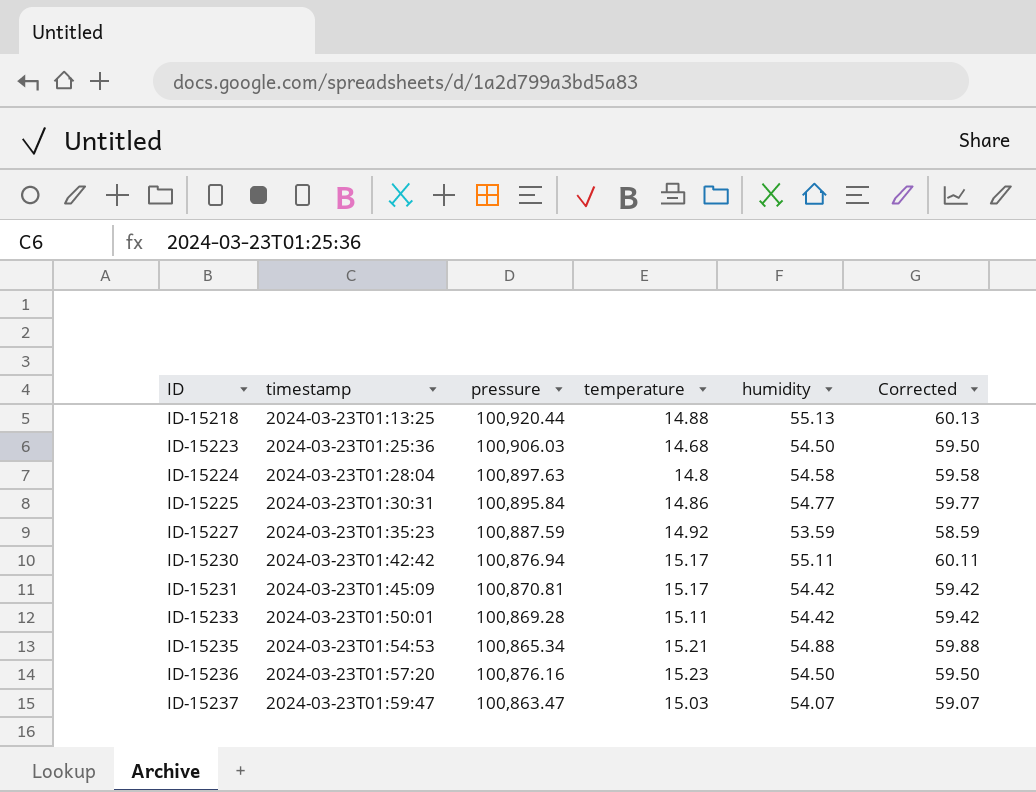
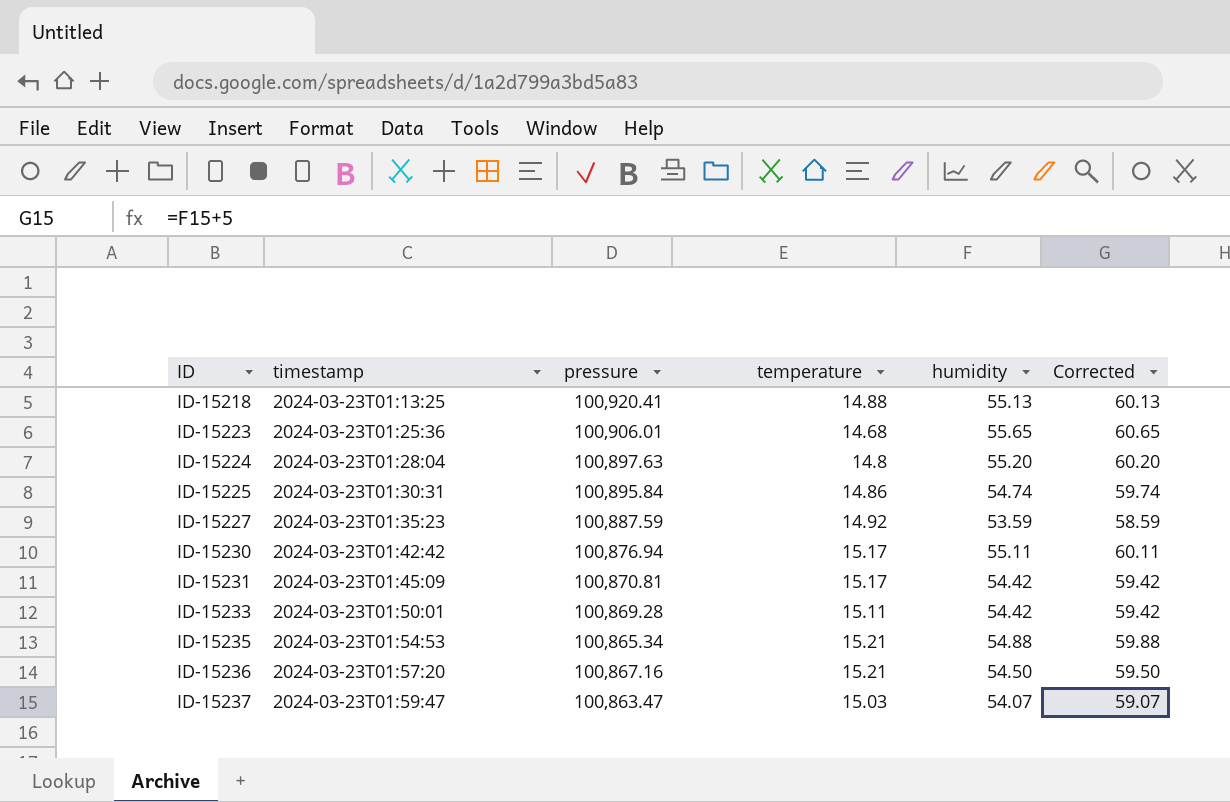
ID-15218 | pressure: 100,920.44 -> 100,920.41
ID-15223 | pressure: 100,906.03 -> 100,906.01
ID-15223 | humidity: 54.50 -> 55.65
ID-15223 | Corrected: 59.50 -> 60.65
ID-15224 | humidity: 54.58 -> 55.20
ID-15224 | Corrected: 59.58 -> 60.20
ID-15225 | humidity: 54.77 -> 54.74
ID-15225 | Corrected: 59.77 -> 59.74
ID-15236 | pressure: 100,876.16 -> 100,867.16
ID-15236 | temperature: 15.23 -> 15.21

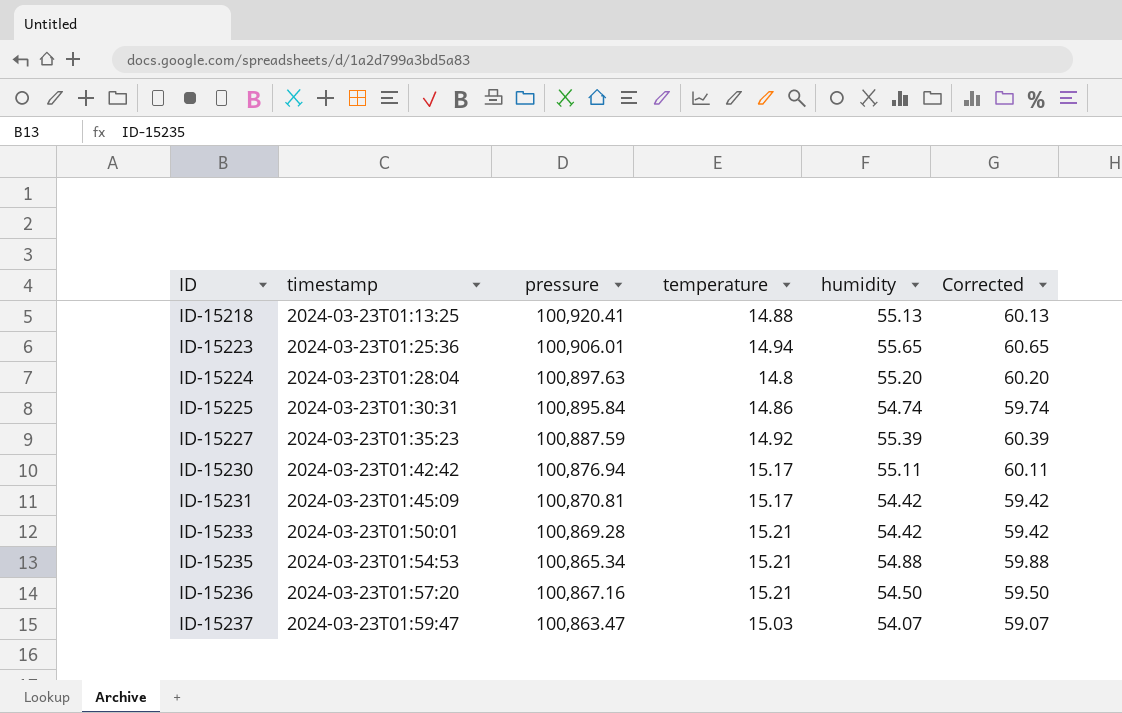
ID-15223 | temperature: 14.68 -> 14.94
ID-15227 | humidity: 53.59 -> 55.39
ID-15227 | Corrected: 58.59 -> 60.39
ID-15233 | temperature: 15.11 -> 15.21

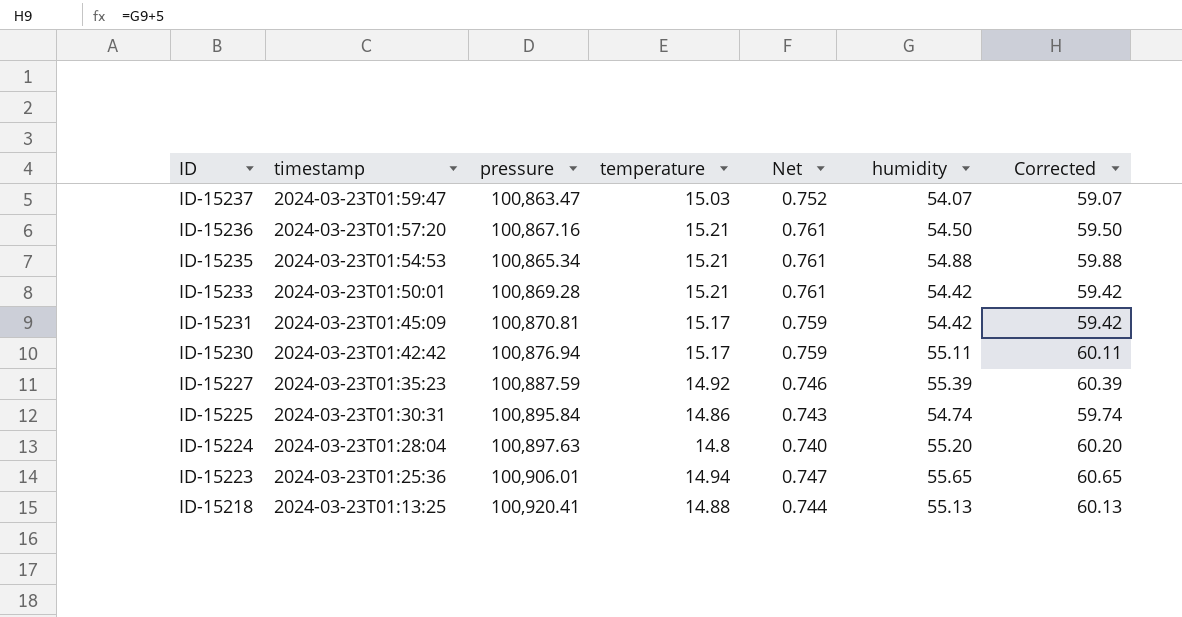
row order: ID ascending -> ID descending
column Net | formula: none -> [temperature] * 0.05

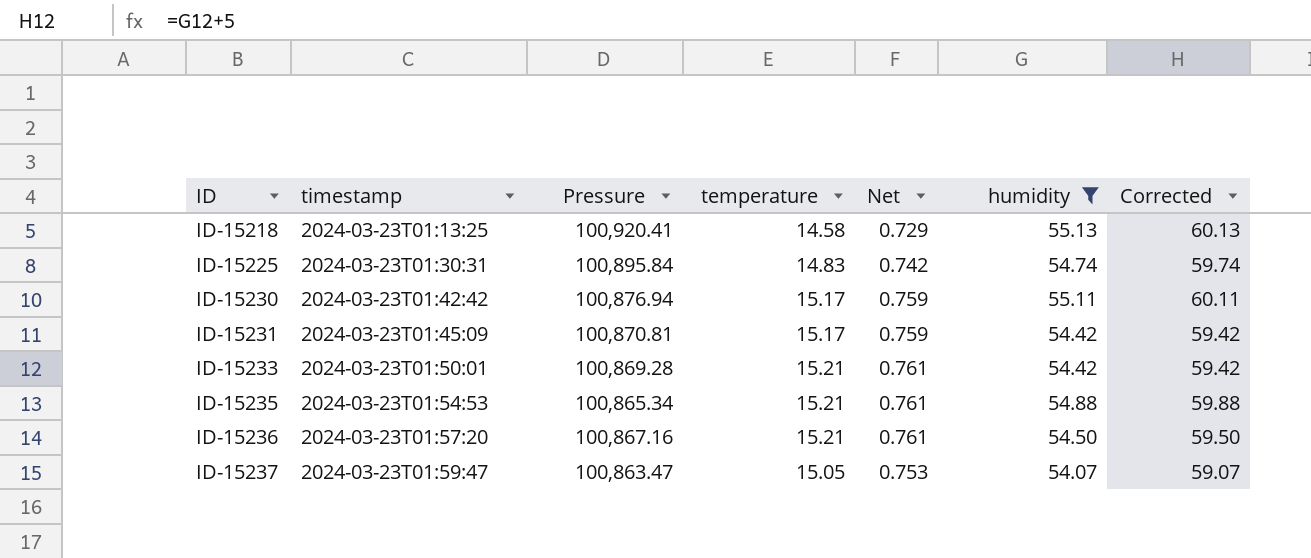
filter: none -> humidity <= 55.13
row order: ID descending -> ID ascending
column name: pressure -> Pressure
ID-15218 | temperature: 14.88 -> 14.58
ID-15218 | Net: 0.744 -> 0.729
ID-15225 | temperature: 14.86 -> 14.83
ID-15225 | Net: 0.743 -> 0.742
ID-15237 | temperature: 15.03 -> 15.05
ID-15237 | Net: 0.752 -> 0.753

